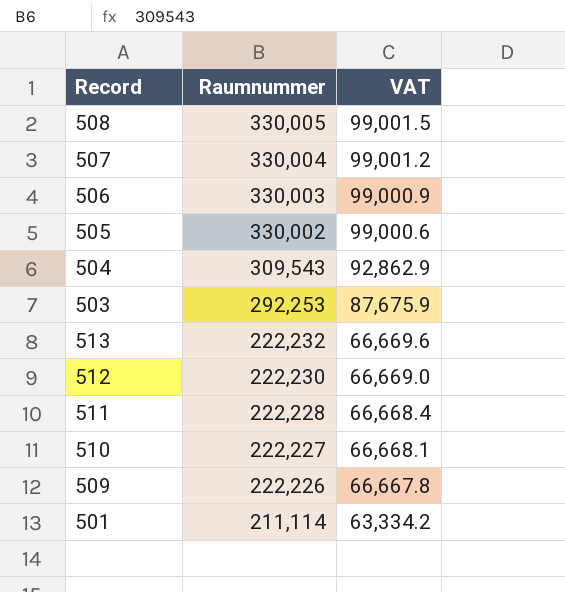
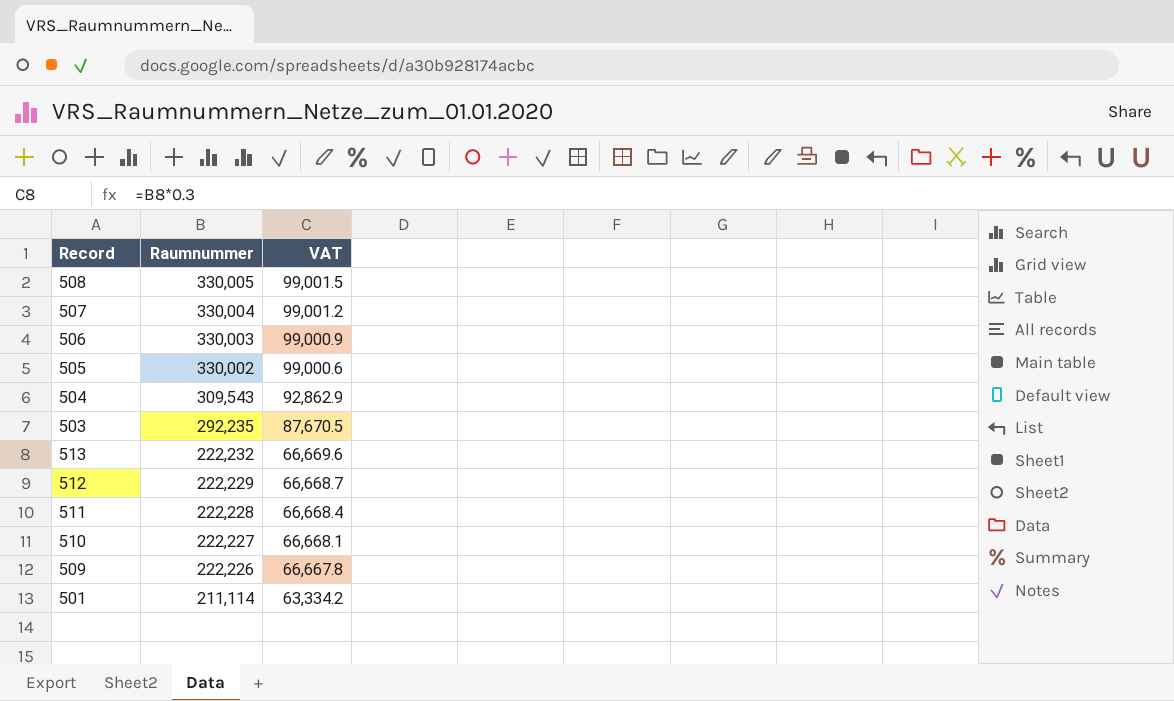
503 | Raumnummer: 292,253 -> 292,235
503 | VAT: 87,675.9 -> 87,670.5
512 | Raumnummer: 222,230 -> 222,229
512 | VAT: 66,669.0 -> 66,668.7

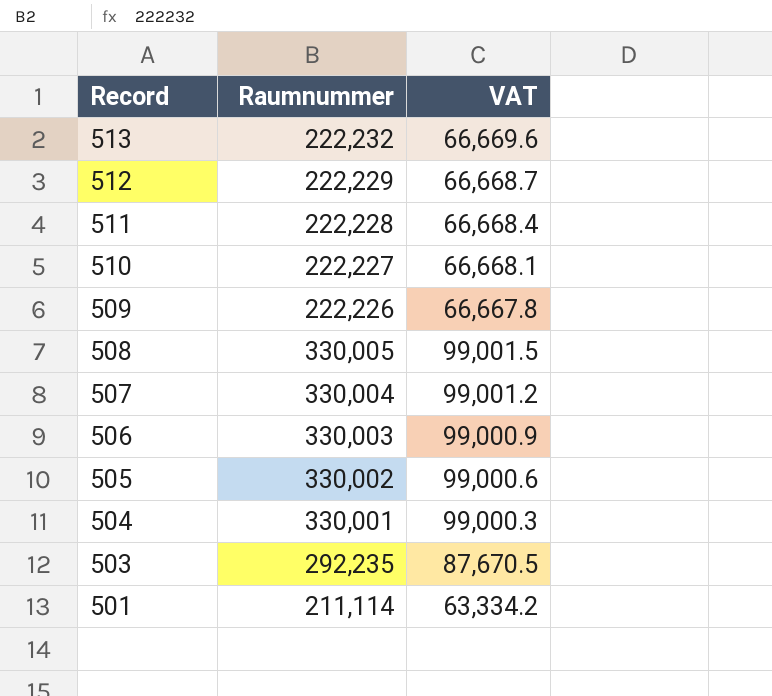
row order: Raumnummer descending -> Record descending
504 | Raumnummer: 309,543 -> 330,001
504 | VAT: 92,862.9 -> 99,000.3

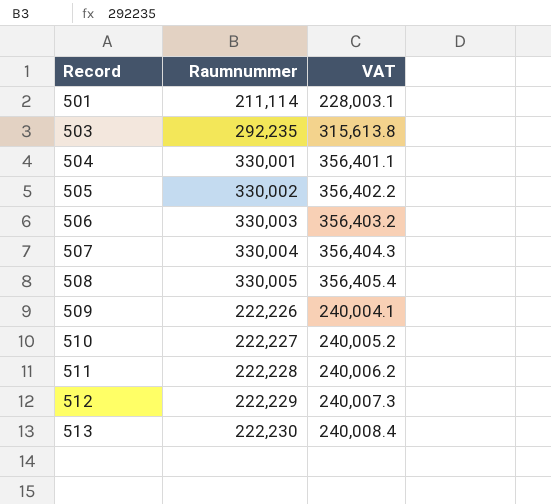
row order: Record descending -> Record ascending
column VAT | formula: [Raumnummer] * 0.3 -> [Raumnummer] * 1.08
513 | Raumnummer: 222,232 -> 222,230

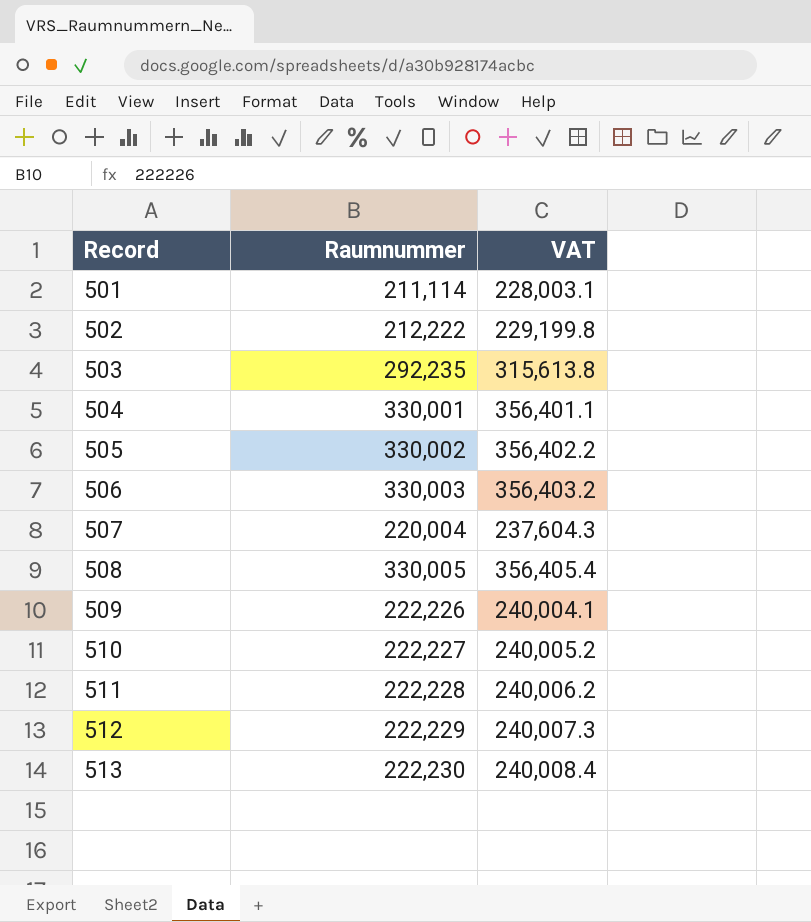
row 502: none -> 212,222 | 229,199.8
507 | Raumnummer: 330,004 -> 220,004
507 | VAT: 356,404.3 -> 237,604.3

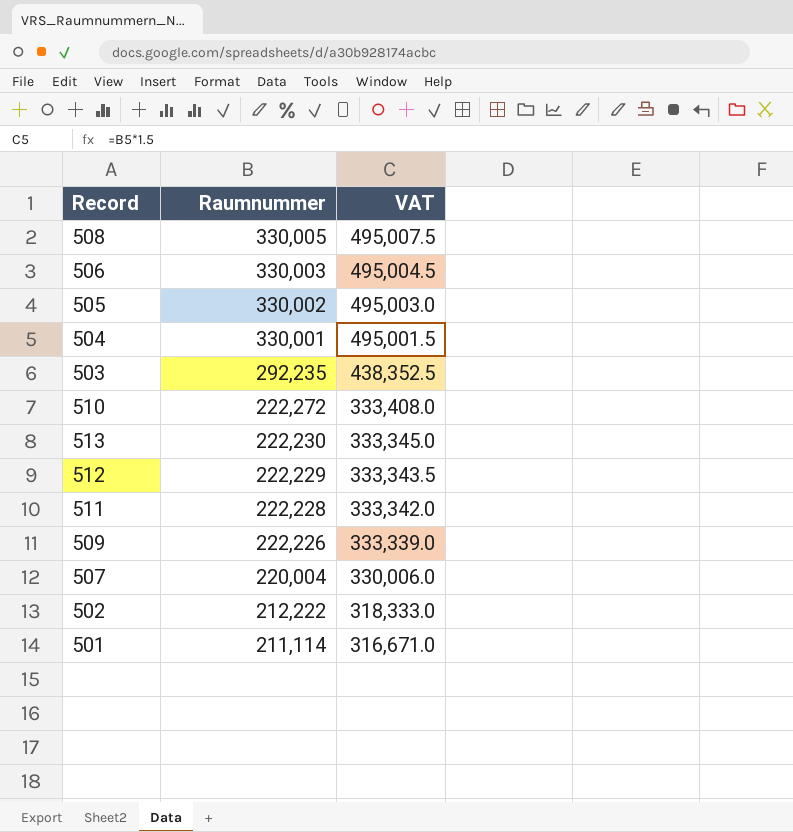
row order: Record ascending -> Raumnummer descending
column VAT | formula: [Raumnummer] * 1.08 -> [Raumnummer] * 1.5
510 | Raumnummer: 222,227 -> 222,272

